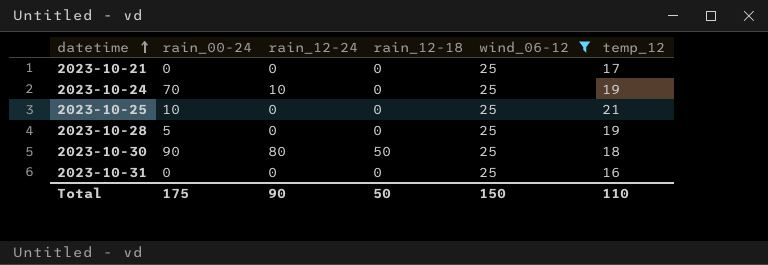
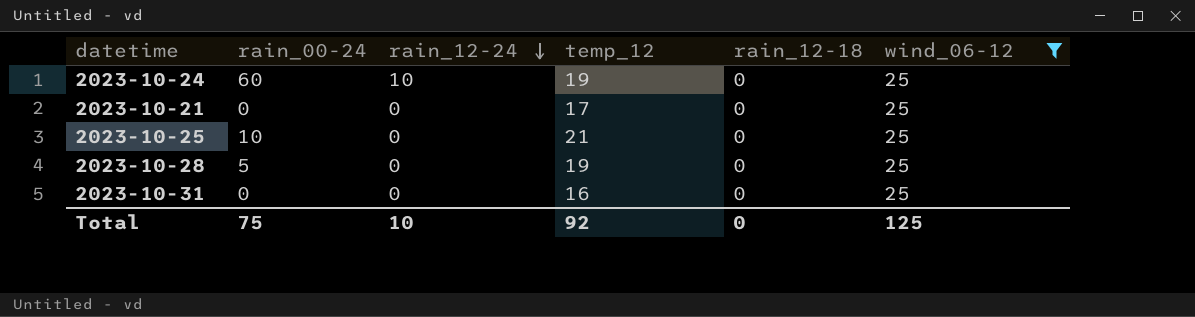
row order: datetime ascending -> rain_12-24 descending
column temp_12 | position: 6 -> 4
row 2023-10-30: 90 | 80 | 50 | 25 | 18 -> none
2023-10-24 | rain_00-24: 70 -> 60
Total | rain_00-24: 175 -> 75
Total | rain_12-24: 90 -> 10
Total | temp_12: 110 -> 92
Total | rain_12-18: 50 -> 0
Total | wind_06-12: 150 -> 125

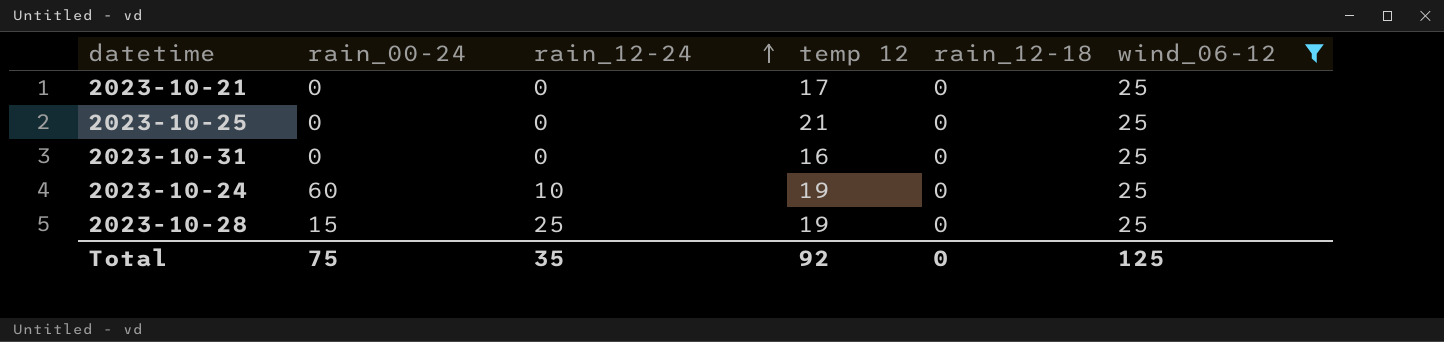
row order: rain_12-24 descending -> rain_12-24 ascending
column name: temp_12 -> temp 12
2023-10-25 | rain_00-24: 10 -> 0
2023-10-28 | rain_00-24: 5 -> 15
2023-10-28 | rain_12-24: 0 -> 25
Total | rain_12-24: 10 -> 35

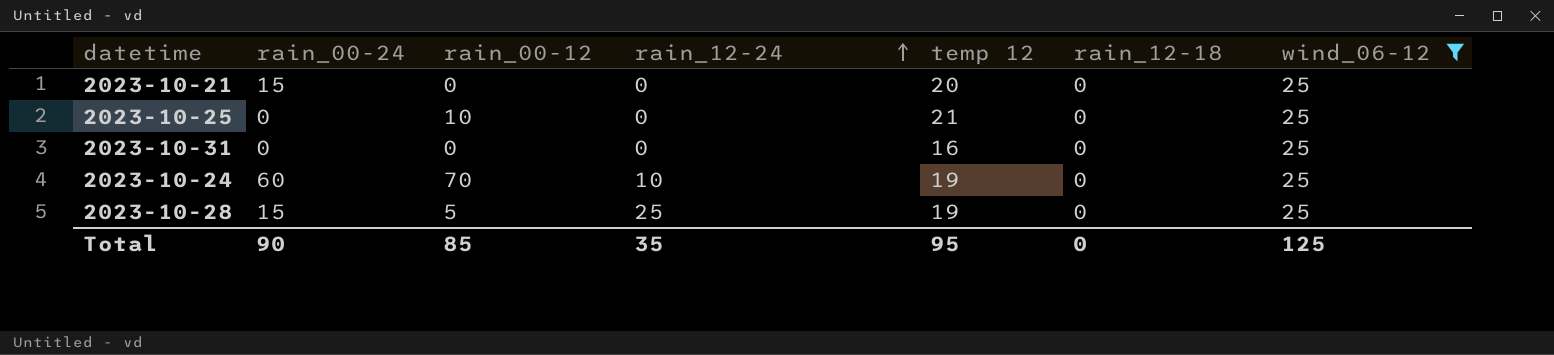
column rain_00-12 | position: none -> 3
2023-10-21 | rain_00-24: 0 -> 15
2023-10-21 | temp 12: 17 -> 20
Total | rain_00-24: 75 -> 90
Total | temp 12: 92 -> 95

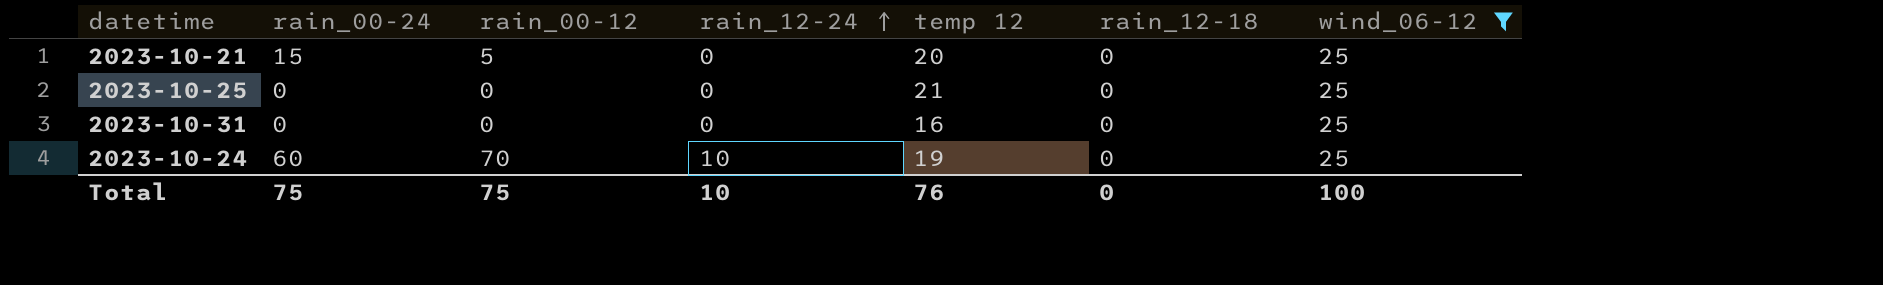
row 2023-10-28: 15 | 5 | 25 | 19 | 0 | 25 -> none
2023-10-21 | rain_00-12: 0 -> 5
2023-10-25 | rain_00-12: 10 -> 0
Total | rain_00-24: 90 -> 75
Total | rain_00-12: 85 -> 75
Total | rain_12-24: 35 -> 10
Total | temp 12: 95 -> 76
Total | wind_06-12: 125 -> 100

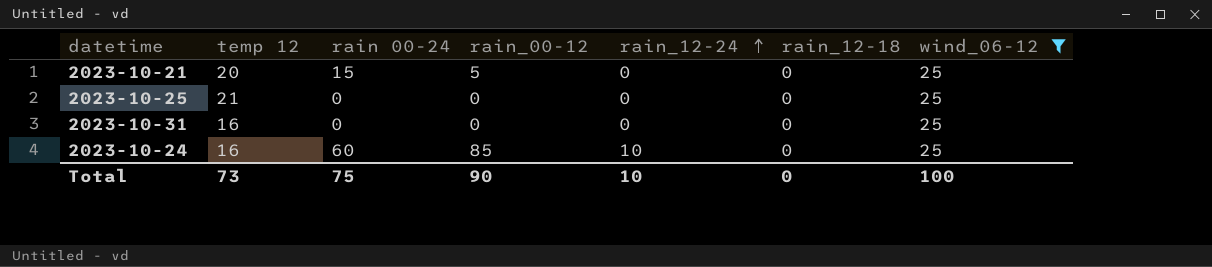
column temp 12 | position: 5 -> 2
column name: rain_00-24 -> rain 00-24
2023-10-24 | temp 12: 19 -> 16
2023-10-24 | rain_00-12: 70 -> 85
Total | temp 12: 76 -> 73
Total | rain_00-12: 75 -> 90

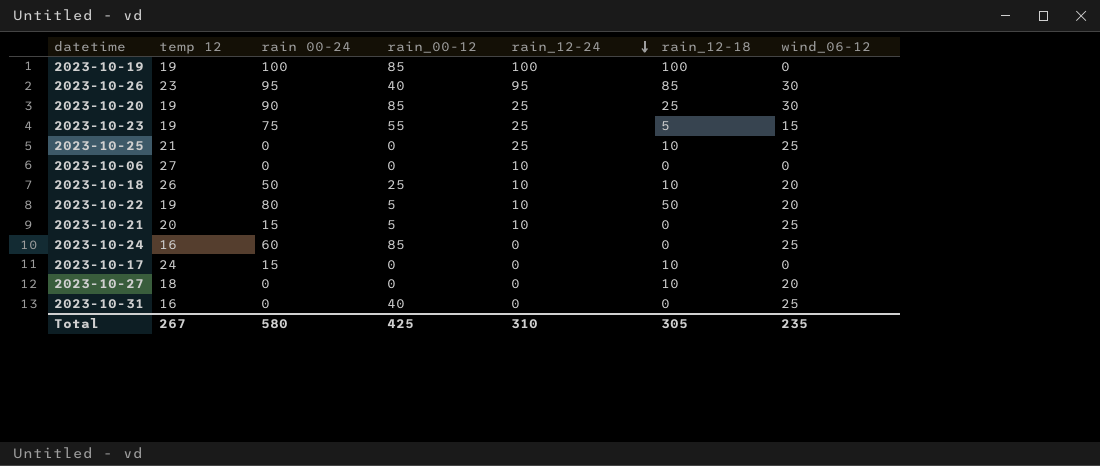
filter: wind_06-12 = 25 -> none
row order: rain_12-24 ascending -> rain_12-24 descending
2023-10-25 | rain_12-24: 0 -> 25
2023-10-25 | rain_12-18: 0 -> 10
2023-10-21 | rain_12-24: 0 -> 10
2023-10-24 | rain_12-24: 10 -> 0
2023-10-31 | rain_00-12: 0 -> 40
Total | temp 12: 73 -> 267
Total | rain 00-24: 75 -> 580
Total | rain_00-12: 90 -> 425
Total | rain_12-24: 10 -> 310
Total | rain_12-18: 0 -> 305
Total | wind_06-12: 100 -> 235

